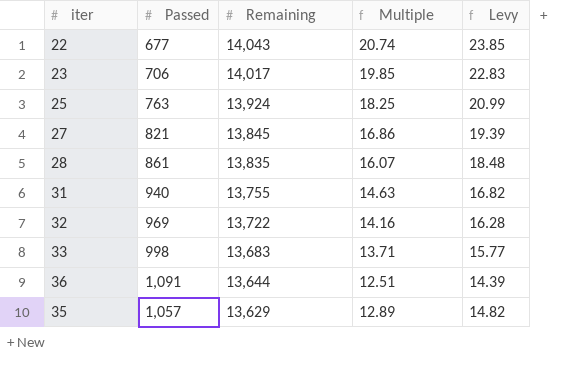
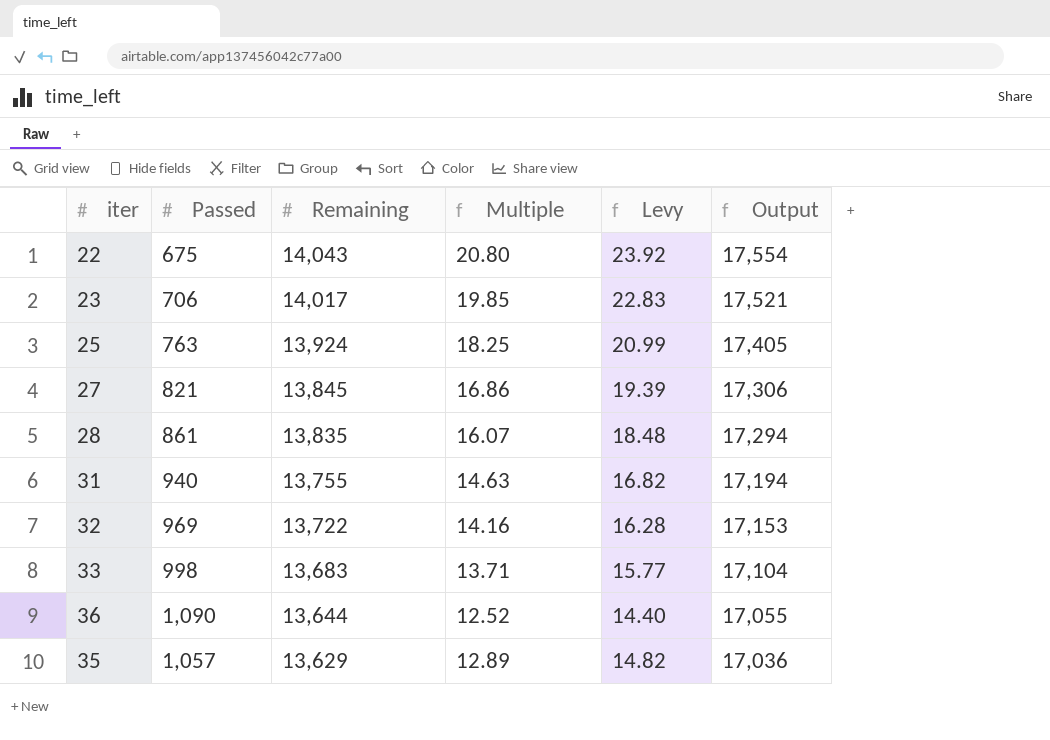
column Output | formula: none -> [Remaining] * 1.25
22 | Passed: 677 -> 675
22 | Multiple: 20.74 -> 20.80
22 | Levy: 23.85 -> 23.92
36 | Passed: 1,091 -> 1,090
36 | Multiple: 12.51 -> 12.52
36 | Levy: 14.39 -> 14.40

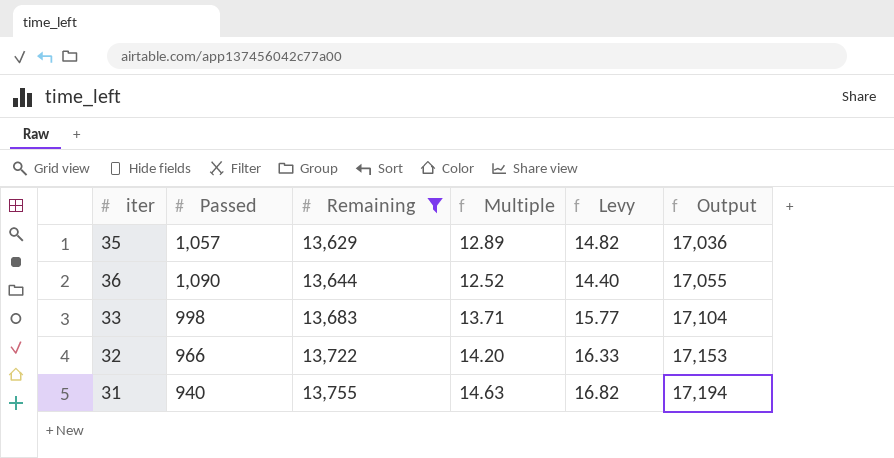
filter: none -> Remaining <= 13,755
row order: Remaining descending -> Remaining ascending
32 | Passed: 969 -> 966
32 | Multiple: 14.16 -> 14.20
32 | Levy: 16.28 -> 16.33

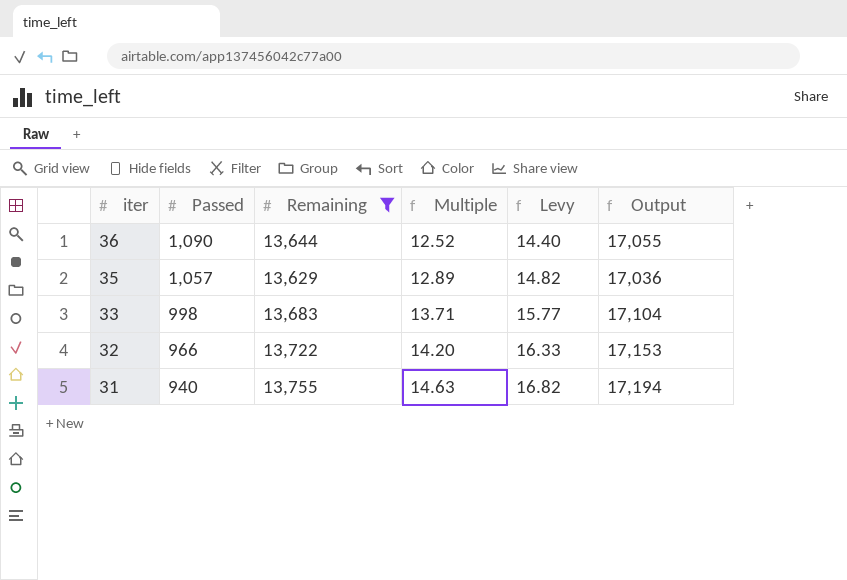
row order: Remaining ascending -> iter descending

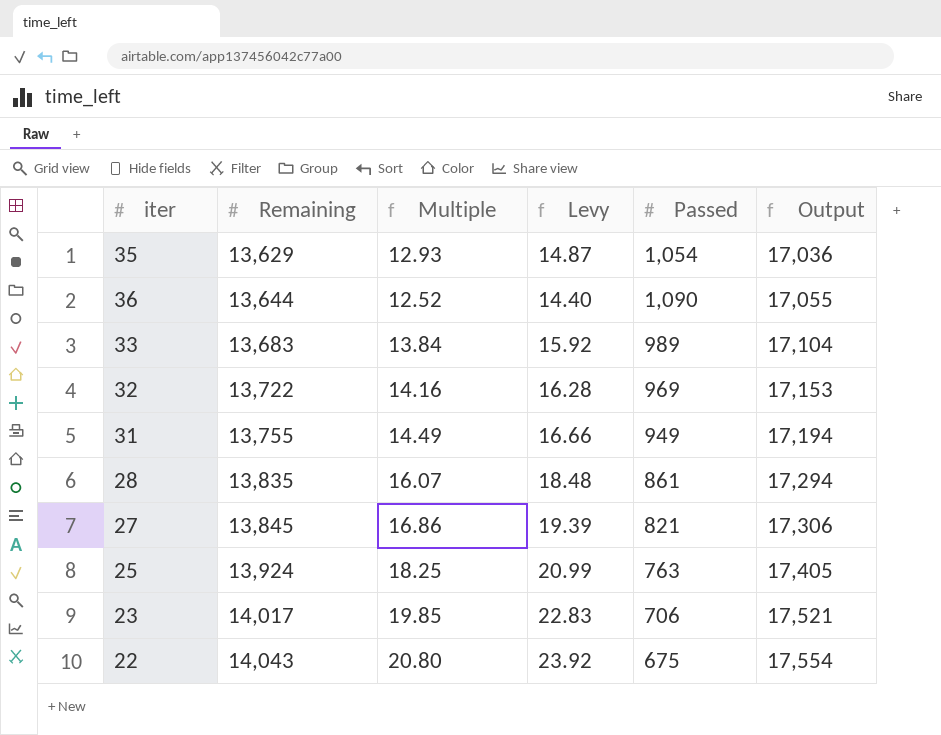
filter: Remaining <= 13,755 -> none
row order: iter descending -> Remaining ascending
column Passed | position: 2 -> 5
35 | Multiple: 12.89 -> 12.93
35 | Levy: 14.82 -> 14.87
35 | Passed: 1,057 -> 1,054
33 | Multiple: 13.71 -> 13.84
33 | Levy: 15.77 -> 15.92
33 | Passed: 998 -> 989
32 | Multiple: 14.20 -> 14.16
32 | Levy: 16.33 -> 16.28
32 | Passed: 966 -> 969
31 | Multiple: 14.63 -> 14.49
31 | Levy: 16.82 -> 16.66
31 | Passed: 940 -> 949

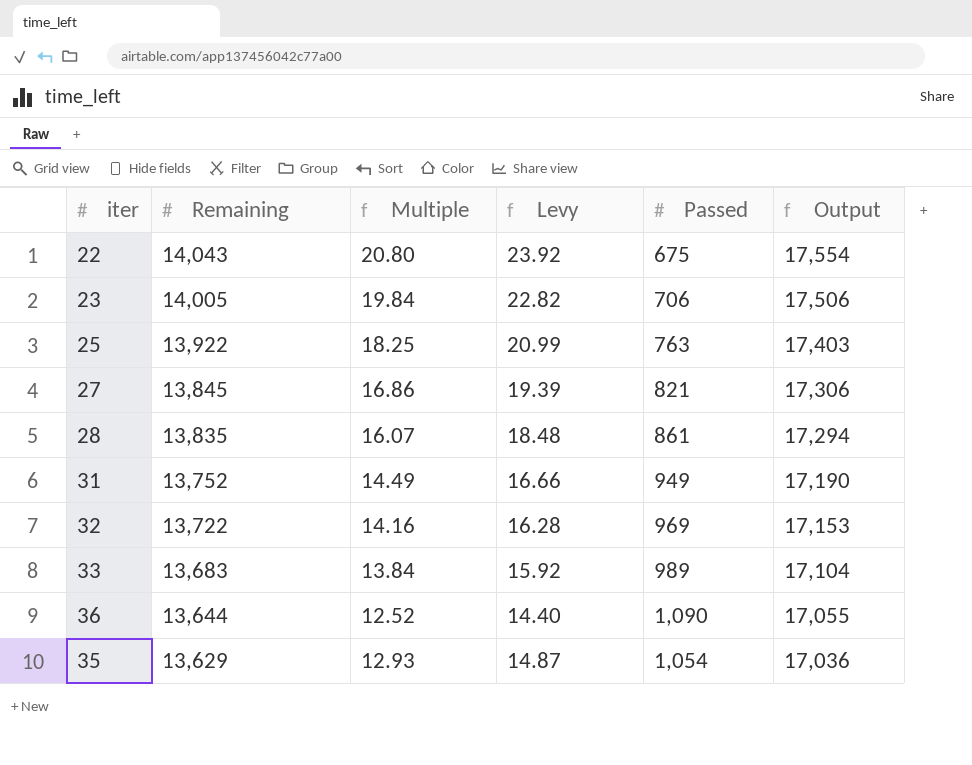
row order: Remaining ascending -> Remaining descending
23 | Remaining: 14,017 -> 14,005
23 | Multiple: 19.85 -> 19.84
23 | Levy: 22.83 -> 22.82
23 | Output: 17,521 -> 17,506
25 | Remaining: 13,924 -> 13,922
25 | Output: 17,405 -> 17,403
31 | Remaining: 13,755 -> 13,752
31 | Output: 17,194 -> 17,190

